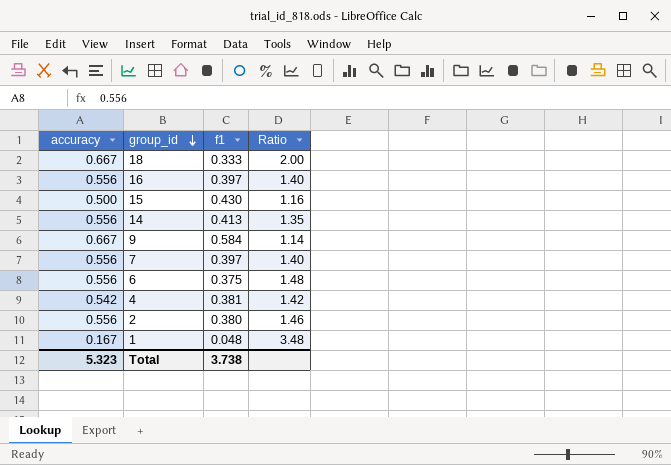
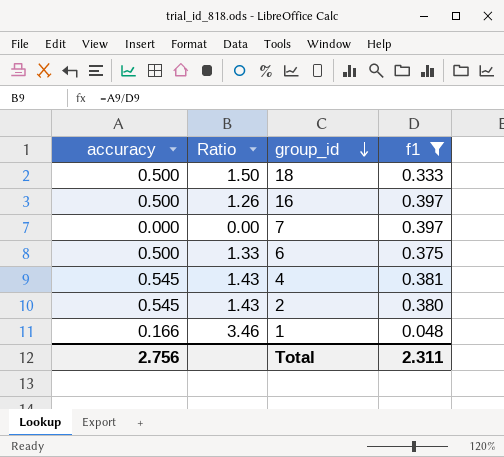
filter: none -> f1 <= 0.397
column Ratio | position: 4 -> 2
18 | accuracy: 0.667 -> 0.500
18 | Ratio: 2.00 -> 1.50
16 | accuracy: 0.556 -> 0.500
16 | Ratio: 1.40 -> 1.26
7 | accuracy: 0.556 -> 0.000
7 | Ratio: 1.40 -> 0.00
6 | accuracy: 0.556 -> 0.500
6 | Ratio: 1.48 -> 1.33
4 | accuracy: 0.542 -> 0.545
4 | Ratio: 1.42 -> 1.43
2 | accuracy: 0.556 -> 0.545
2 | Ratio: 1.46 -> 1.43
1 | accuracy: 0.167 -> 0.166
1 | Ratio: 3.48 -> 3.46
Total | accuracy: 5.323 -> 2.756
Total | f1: 3.738 -> 2.311

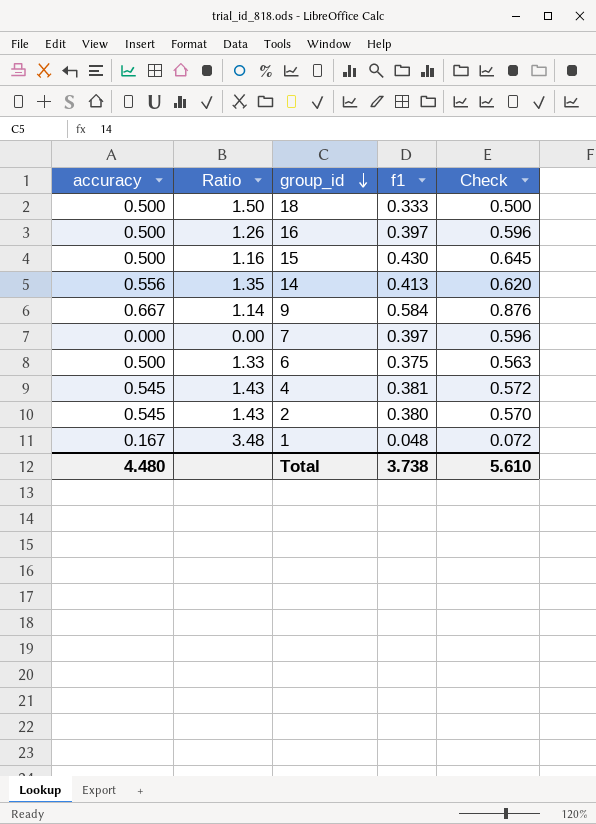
filter: f1 <= 0.397 -> none
column Check | formula: none -> [f1] * 1.5
1 | accuracy: 0.166 -> 0.167
1 | Ratio: 3.46 -> 3.48
Total | accuracy: 2.756 -> 4.480
Total | f1: 2.311 -> 3.738

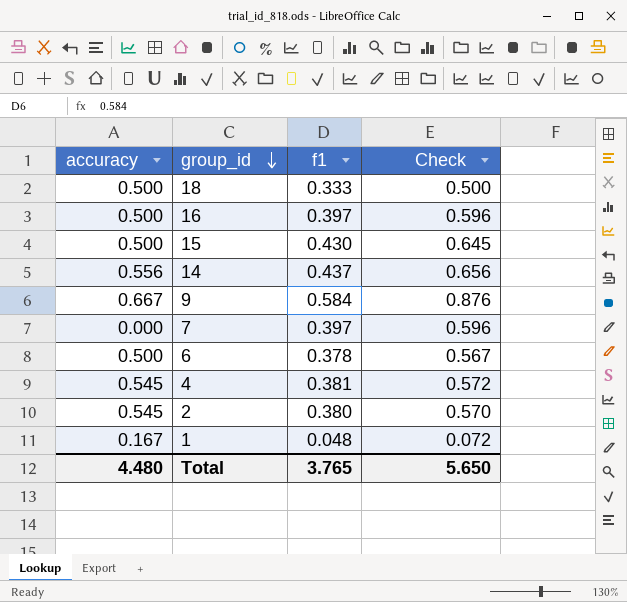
column Ratio | formula: [accuracy] / [f1] -> none
14 | f1: 0.413 -> 0.437
14 | Check: 0.620 -> 0.656
6 | f1: 0.375 -> 0.378
6 | Check: 0.563 -> 0.567
Total | f1: 3.738 -> 3.765
Total | Check: 5.610 -> 5.650

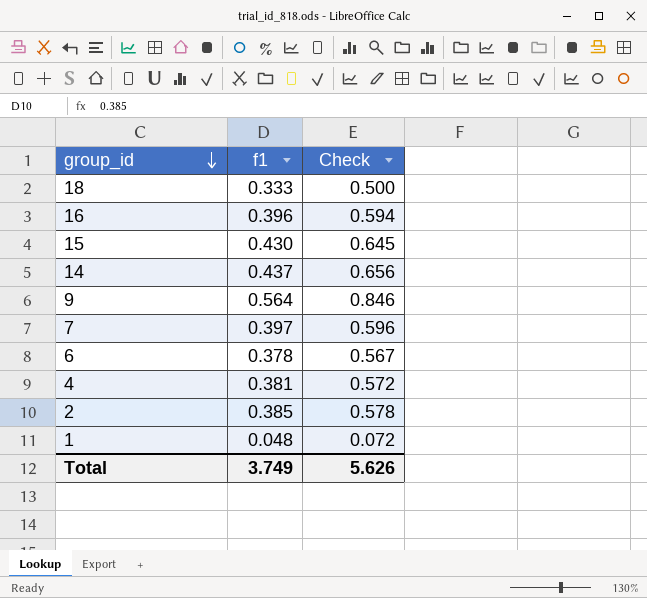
column accuracy | position: 1 -> none
16 | f1: 0.397 -> 0.396
16 | Check: 0.596 -> 0.594
9 | f1: 0.584 -> 0.564
9 | Check: 0.876 -> 0.846
2 | f1: 0.380 -> 0.385
2 | Check: 0.570 -> 0.578
Total | f1: 3.765 -> 3.749
Total | Check: 5.650 -> 5.626

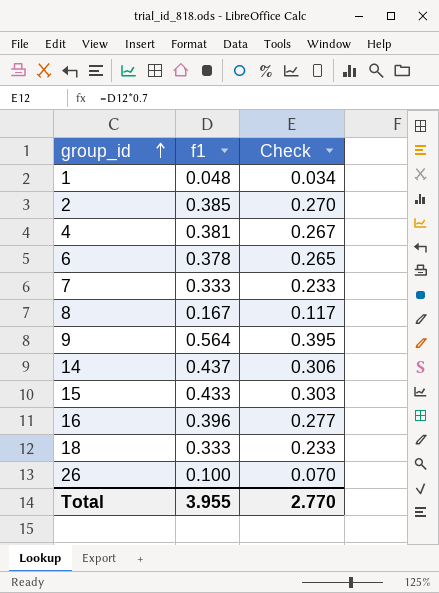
row order: group_id descending -> group_id ascending
column Check | formula: [f1] * 1.5 -> [f1] * 0.7
7 | f1: 0.397 -> 0.333
row 8: none -> 0.167 | 0.117
15 | f1: 0.430 -> 0.433
row 26: none -> 0.100 | 0.070
Total | f1: 3.749 -> 3.955
Total | Check: 5.626 -> 2.770

